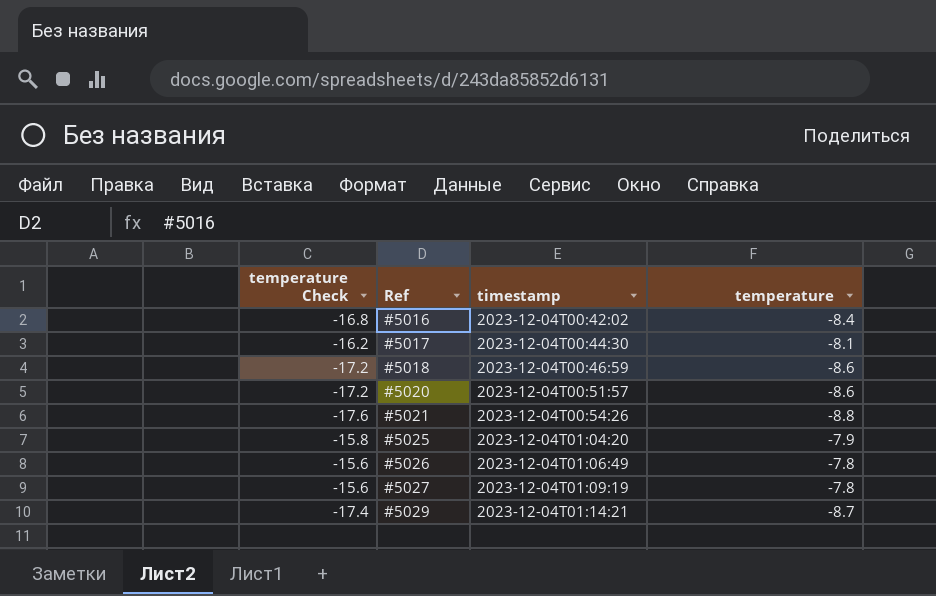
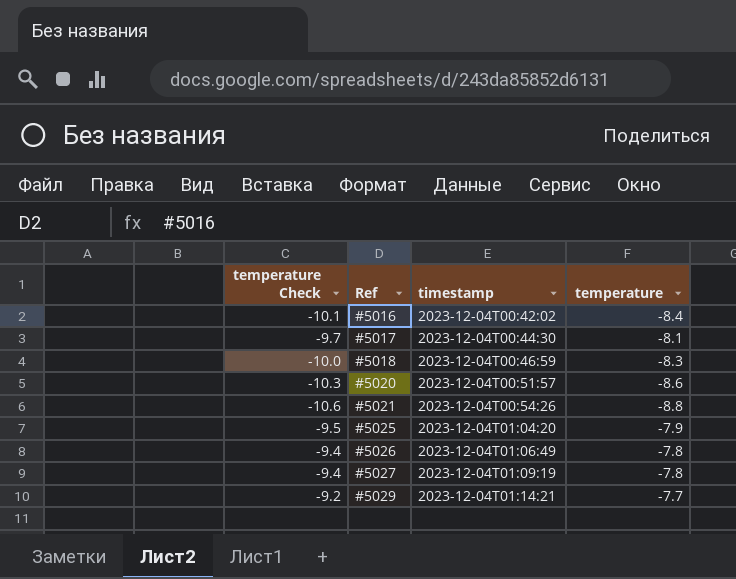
column temperature Check | formula: [temperature] * 2 -> [temperature] * 1.2
#5018 | temperature: -8.6 -> -8.3
#5029 | temperature: -8.7 -> -7.7

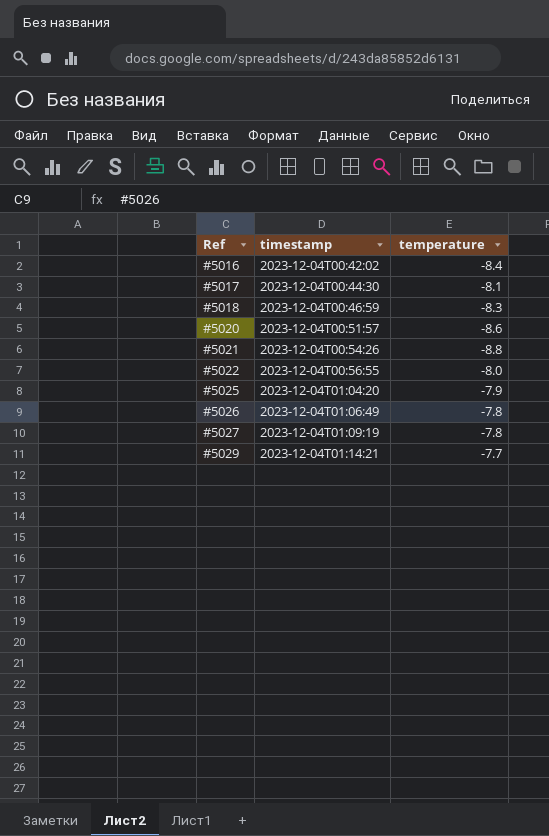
column temperature Check | formula: [temperature] * 1.2 -> none
row #5022: none -> 2023-12-04T00:56:55 | -8.0

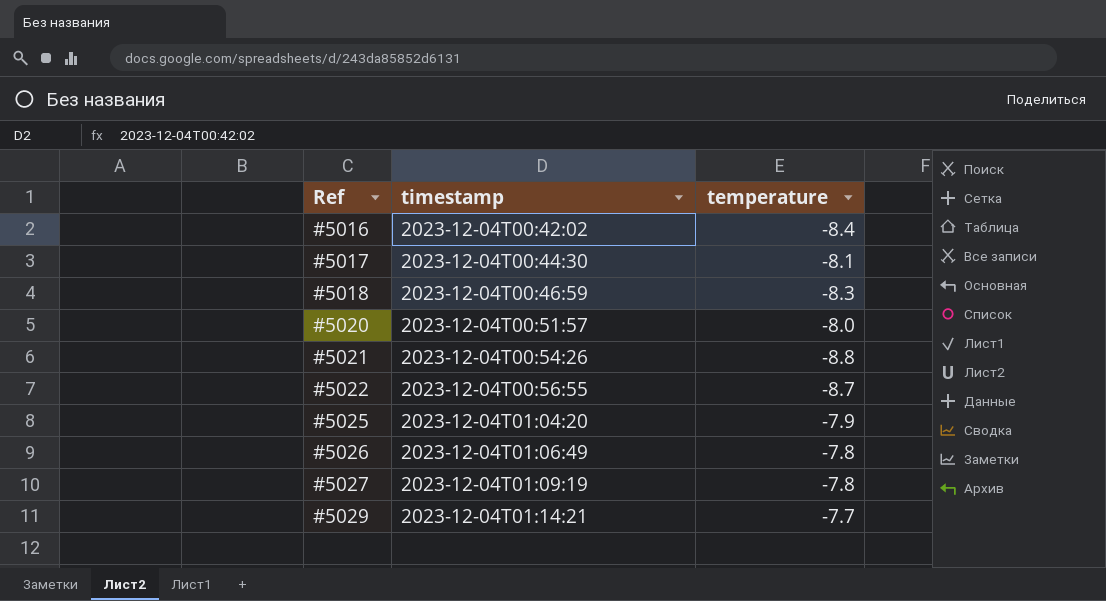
#5020 | temperature: -8.6 -> -8.0
#5022 | temperature: -8.0 -> -8.7

